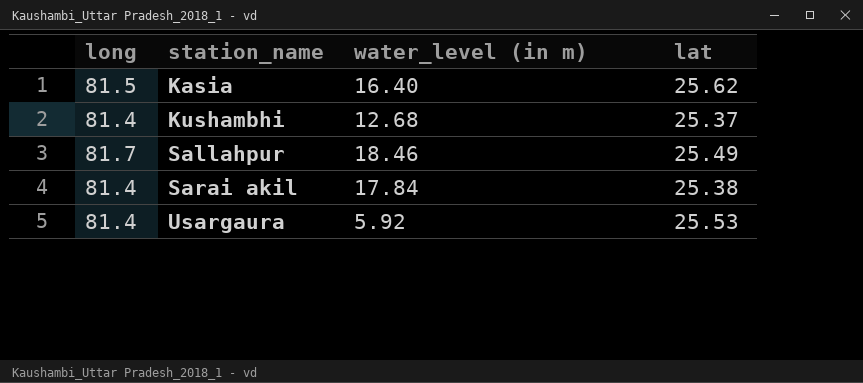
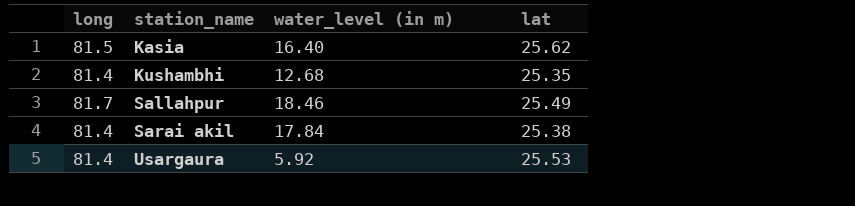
Kushambhi | lat: 25.37 -> 25.35

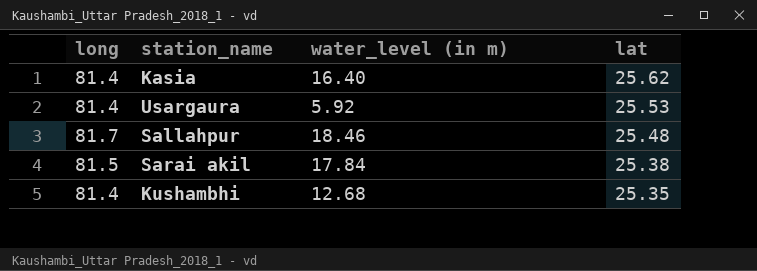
row order: station_name ascending -> lat descending
Kasia | long: 81.5 -> 81.4
Sallahpur | lat: 25.49 -> 25.48
Sarai akil | long: 81.4 -> 81.5

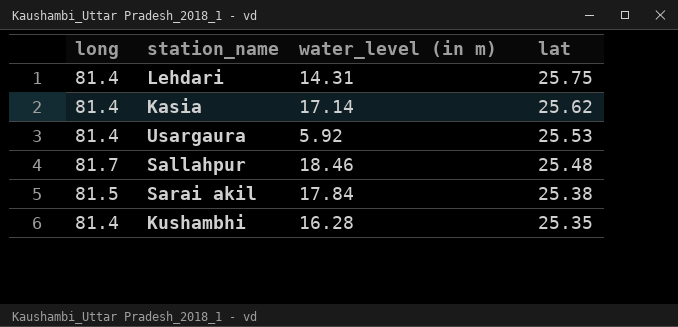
row Lehdari: none -> 81.4 | 14.31 | 25.75
Kasia | water_level (in m): 16.40 -> 17.14
Kushambhi | water_level (in m): 12.68 -> 16.28

